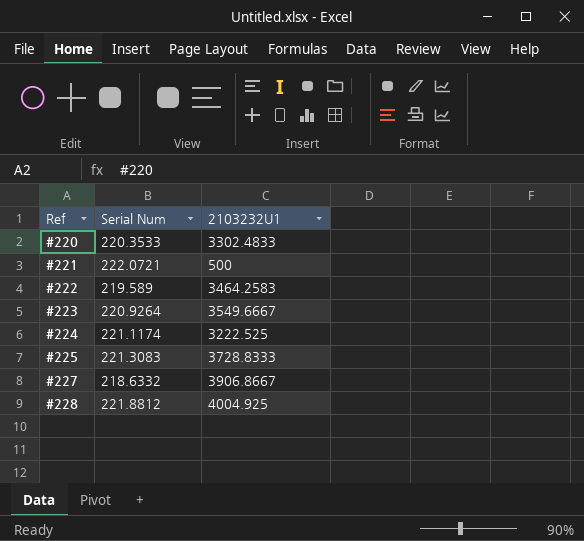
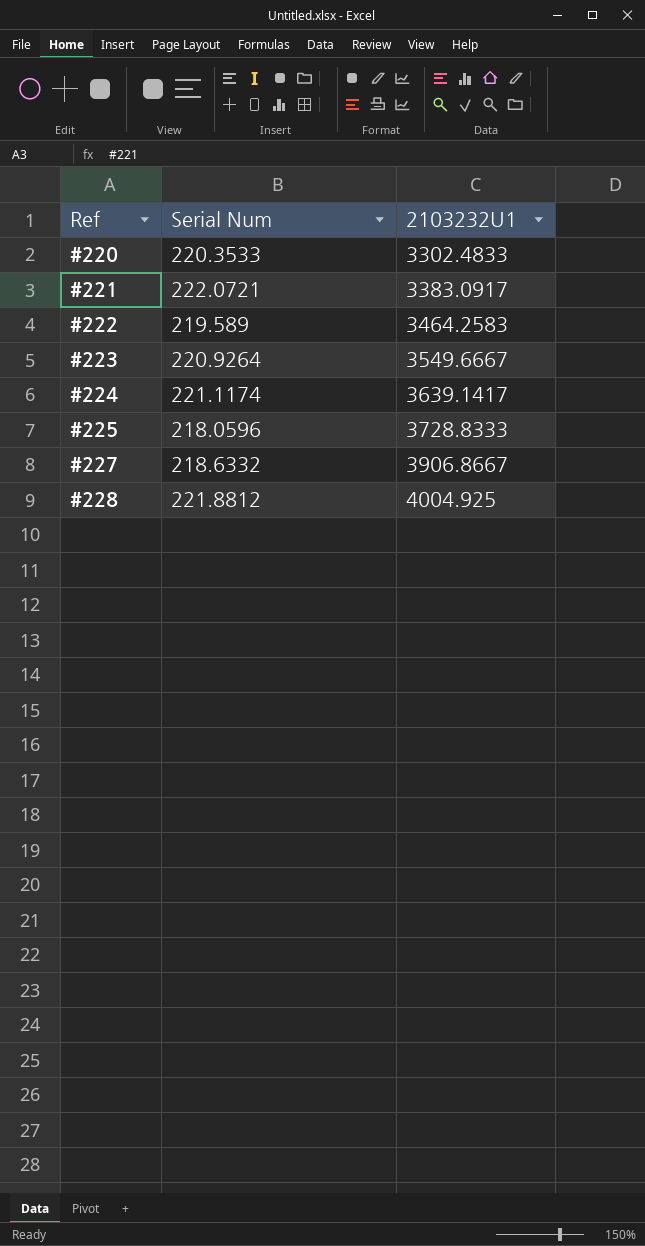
#221 | 2103232U1: 500 -> 3383.0917
#224 | 2103232U1: 3222.525 -> 3639.1417
#225 | Serial Num: 221.3083 -> 218.0596

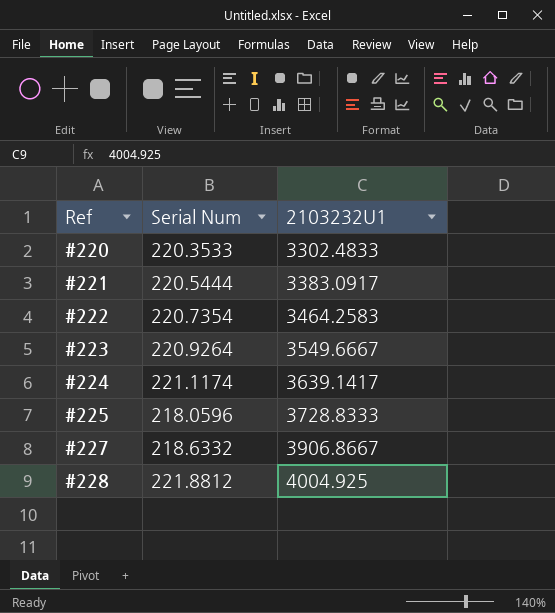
#221 | Serial Num: 222.0721 -> 220.5444
#222 | Serial Num: 219.589 -> 220.7354

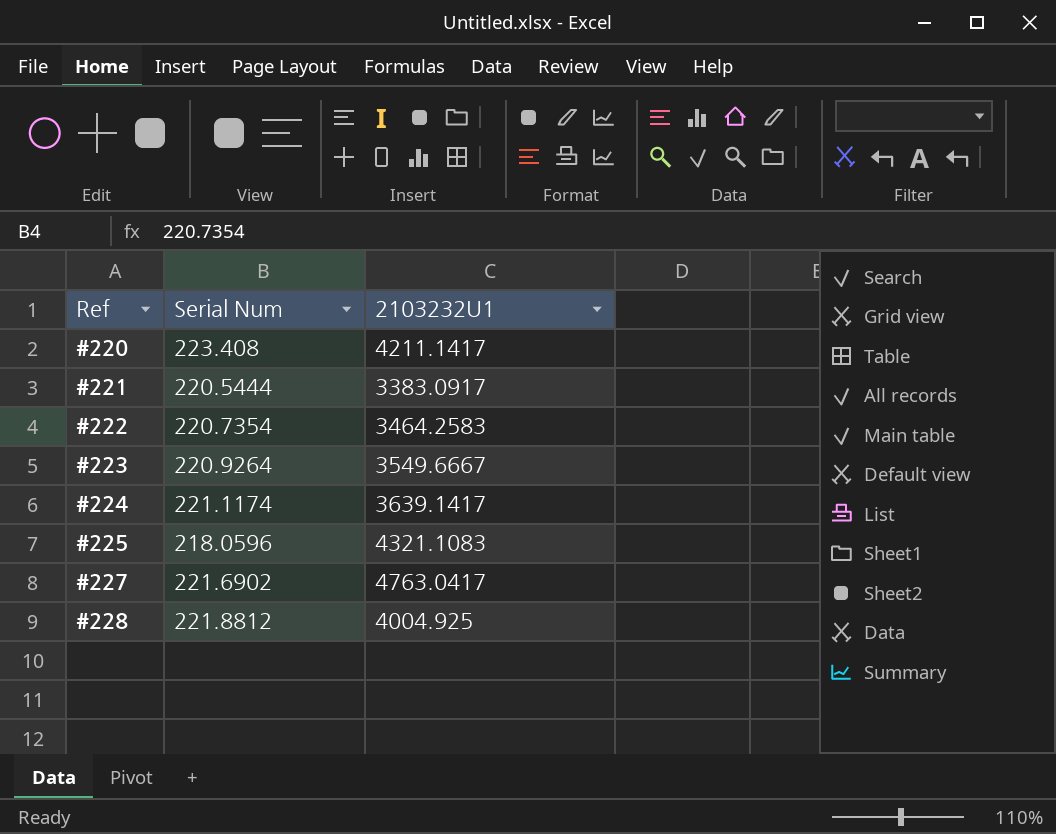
#220 | Serial Num: 220.3533 -> 223.408
#220 | 2103232U1: 3302.4833 -> 4211.1417
#225 | 2103232U1: 3728.8333 -> 4321.1083
#227 | Serial Num: 218.6332 -> 221.6902
#227 | 2103232U1: 3906.8667 -> 4763.0417

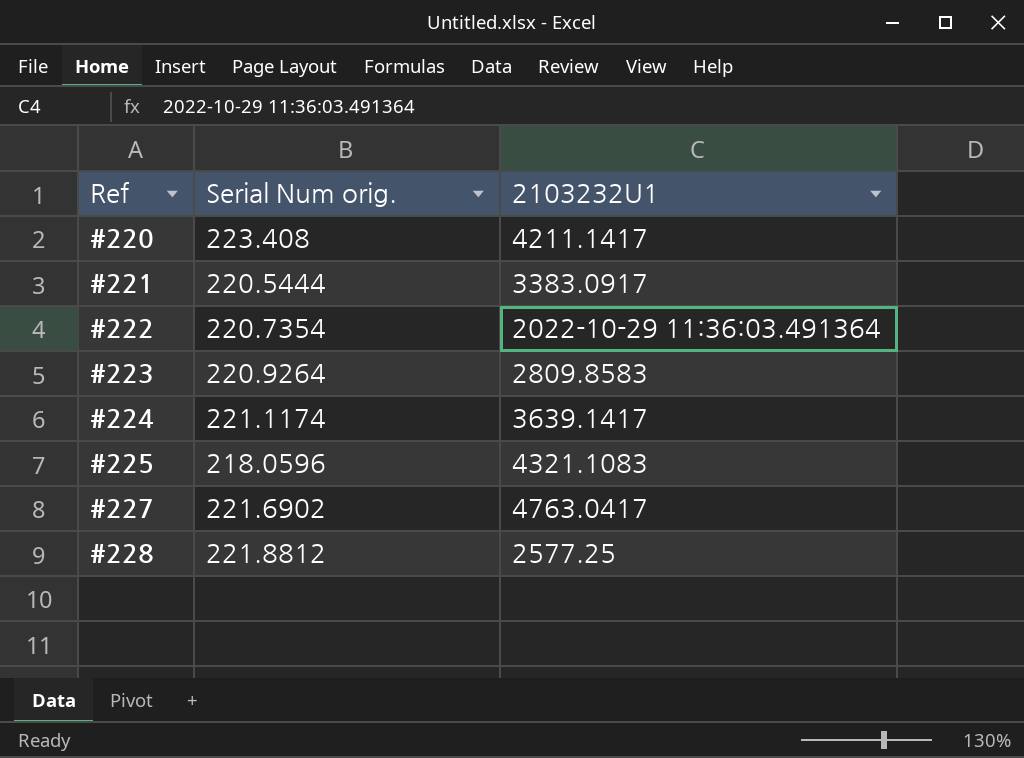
column name: Serial Num -> Serial Num orig.
#222 | 2103232U1: 3464.2583 -> 2022-10-29 11:36:03.491364
#223 | 2103232U1: 3549.6667 -> 2809.8583
#228 | 2103232U1: 4004.925 -> 2577.25

